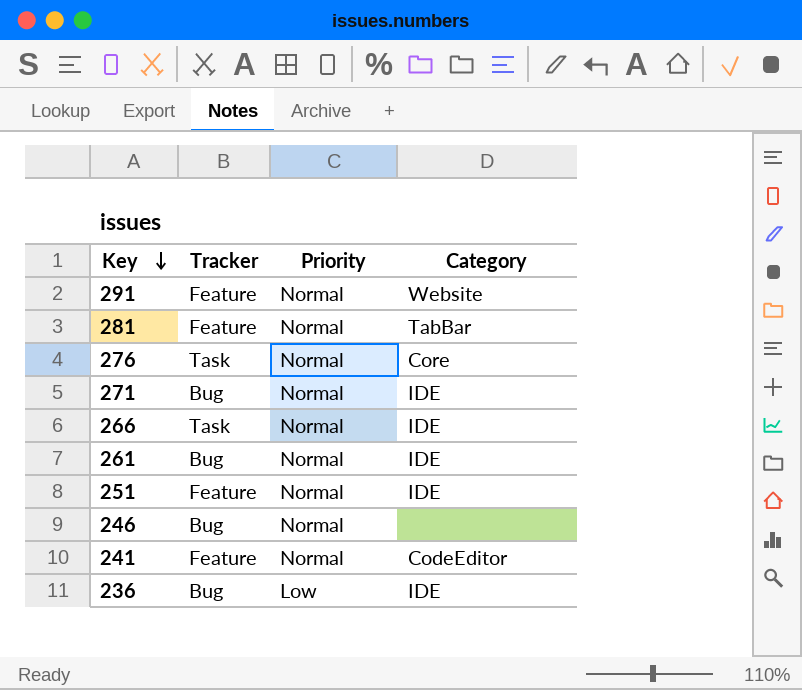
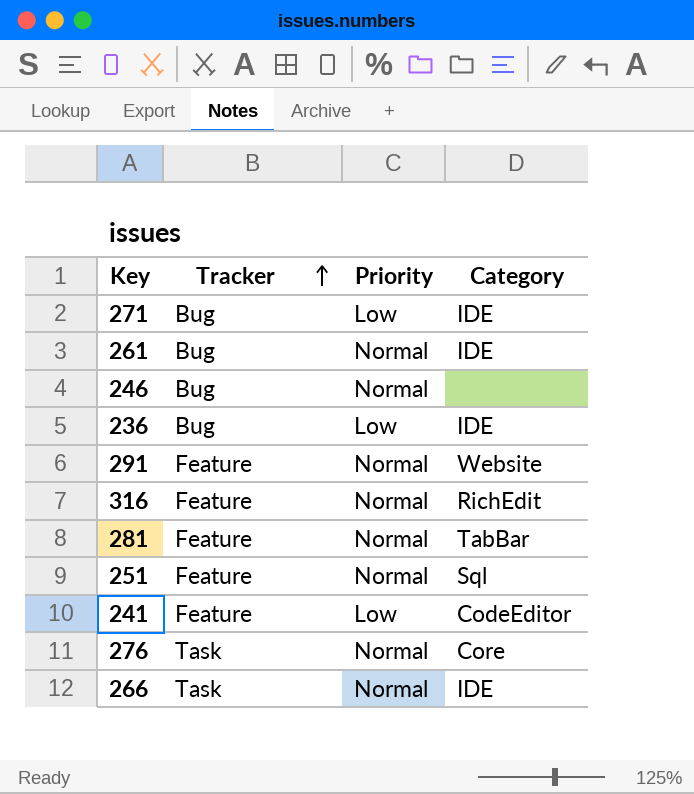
row order: Key descending -> Tracker ascending
271 | Priority: Normal -> Low
row 316: none -> Feature | Normal | RichEdit
251 | Category: IDE -> Sql
241 | Priority: Normal -> Low

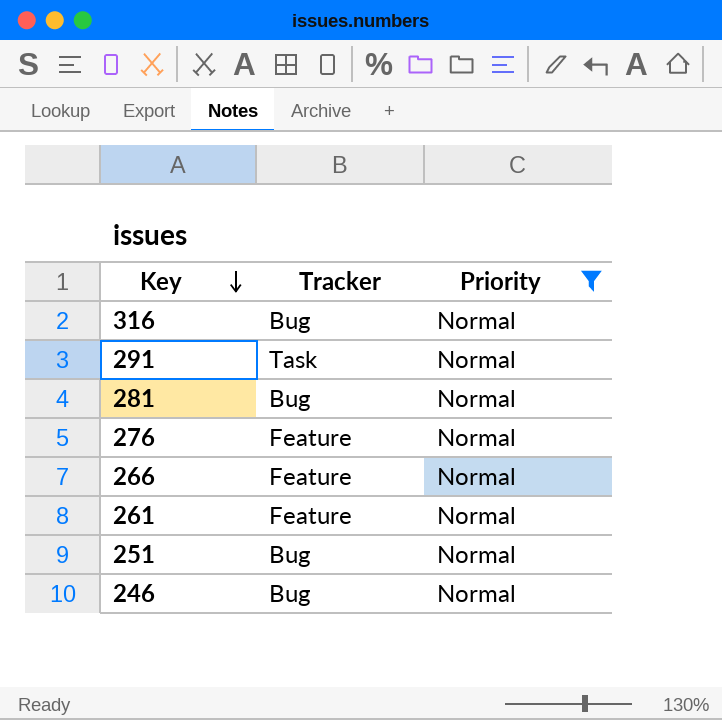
filter: none -> Priority = Normal
row order: Tracker ascending -> Key descending
column Category | position: 4 -> none
316 | Tracker: Feature -> Bug
291 | Tracker: Feature -> Task
281 | Tracker: Feature -> Bug
276 | Tracker: Task -> Feature
266 | Tracker: Task -> Feature
261 | Tracker: Bug -> Feature
251 | Tracker: Feature -> Bug

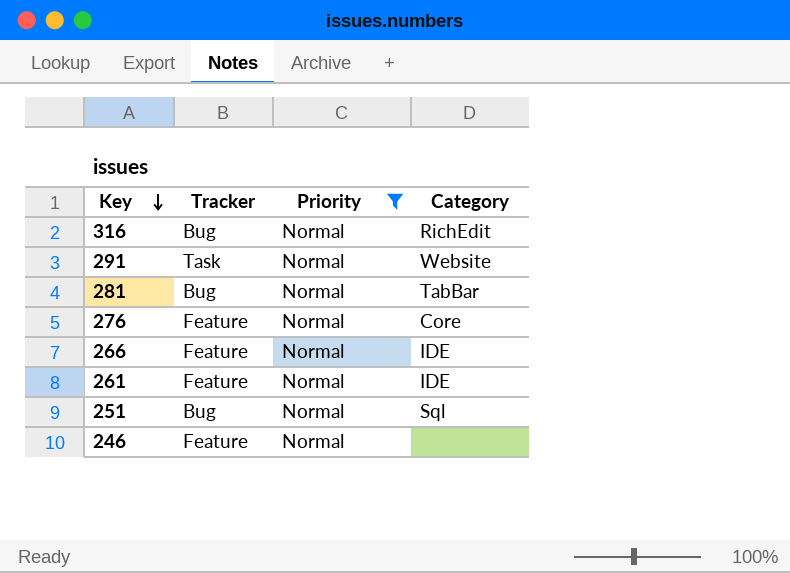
column Category | position: none -> 4
246 | Tracker: Bug -> Feature

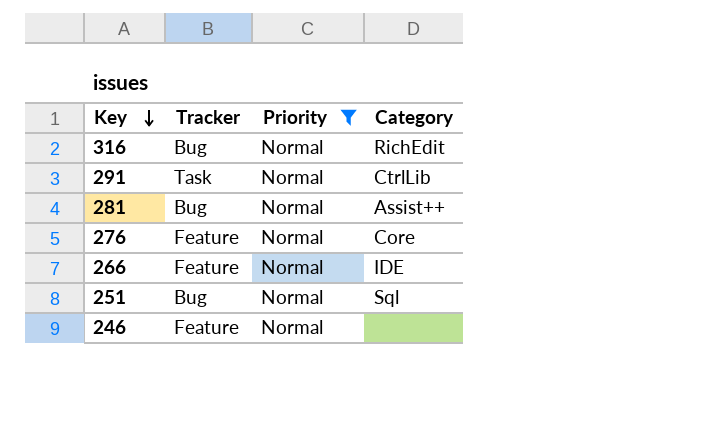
row 261: Feature | Normal | IDE -> none
291 | Category: Website -> CtrlLib
281 | Category: TabBar -> Assist++

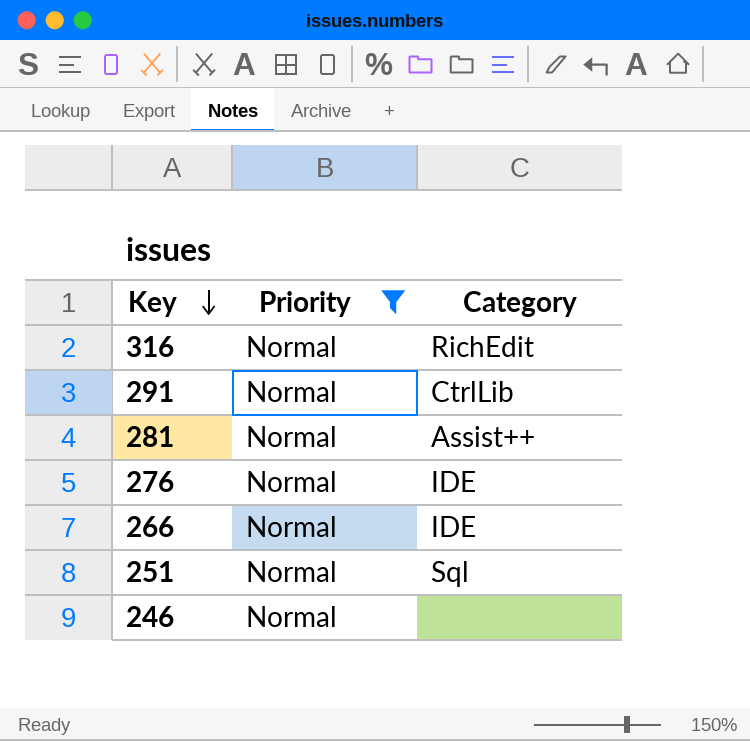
column Tracker | position: 2 -> none
276 | Category: Core -> IDE

